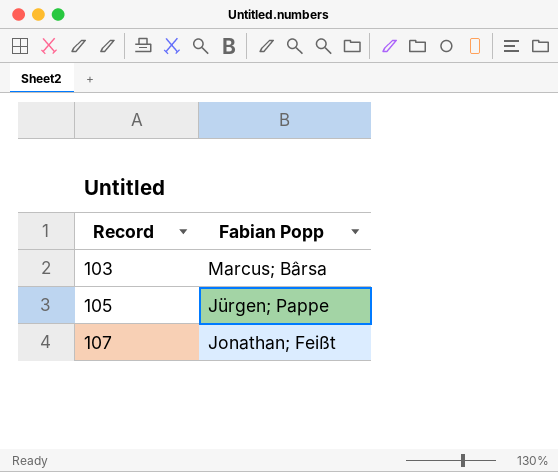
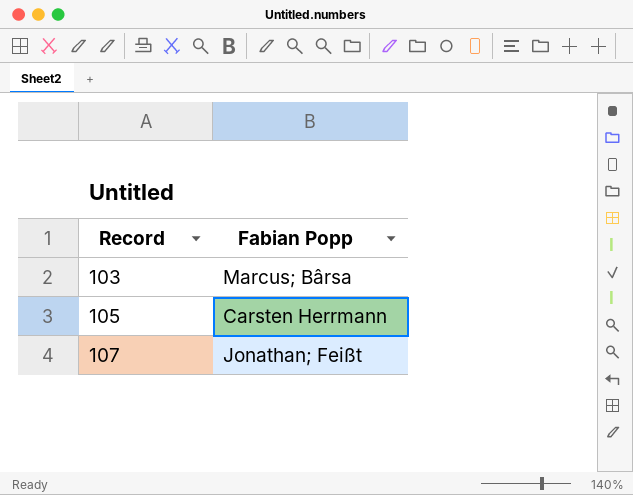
105 | Fabian Popp: Jürgen; Pappe -> Carsten Herrmann

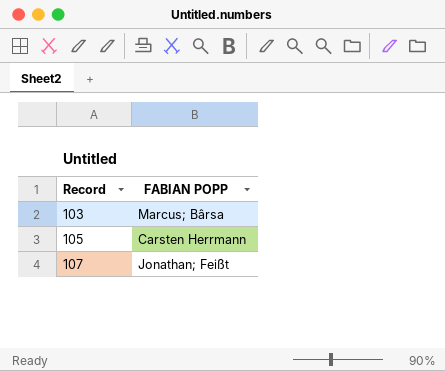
column name: Fabian Popp -> FABIAN POPP

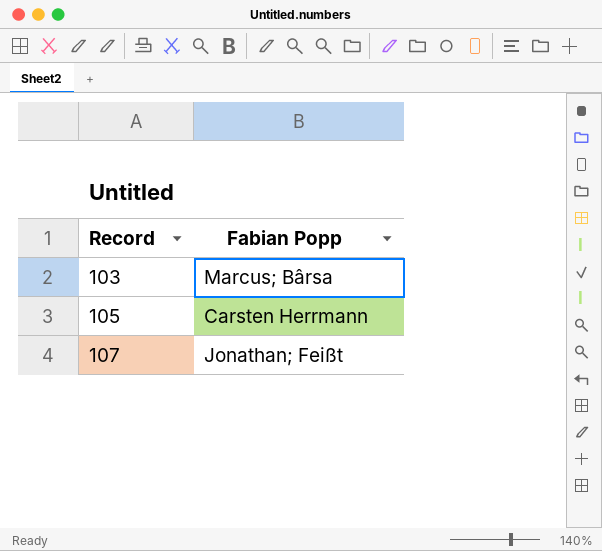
column name: FABIAN POPP -> Fabian Popp

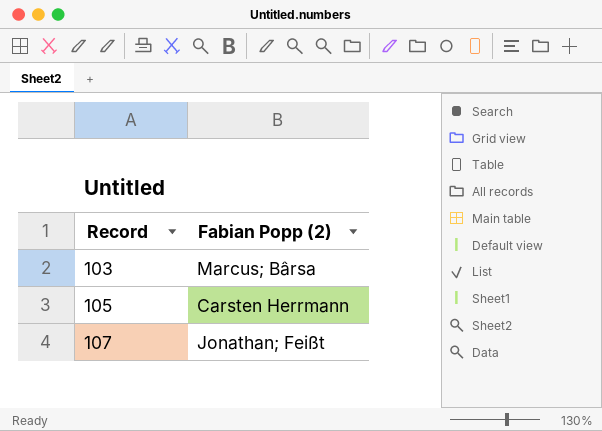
column name: Fabian Popp -> Fabian Popp (2)

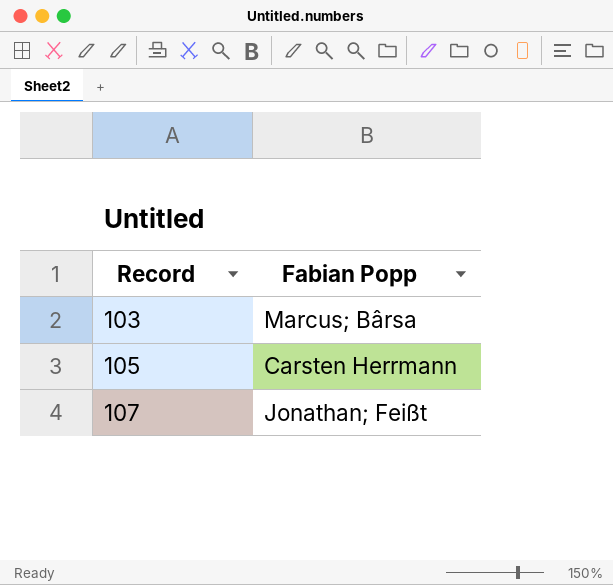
column name: Fabian Popp (2) -> Fabian Popp

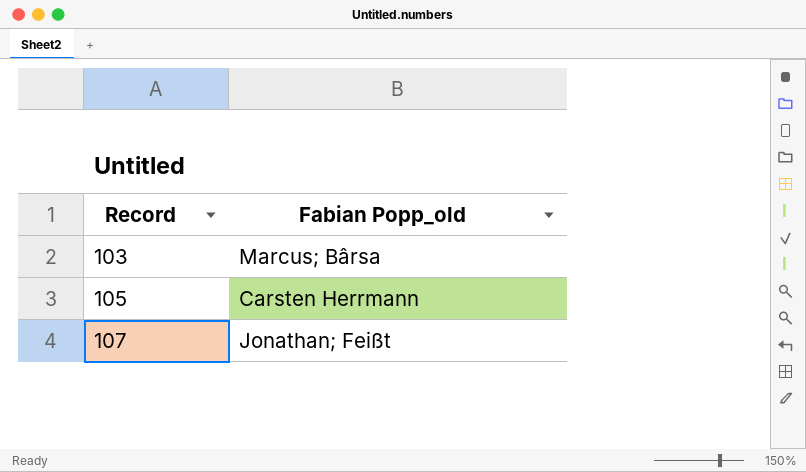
column name: Fabian Popp -> Fabian Popp_old

